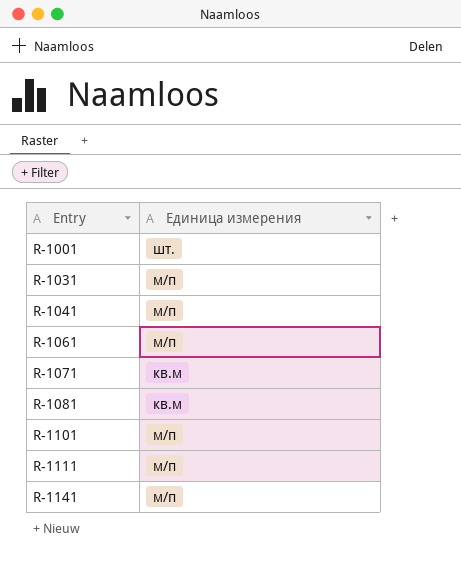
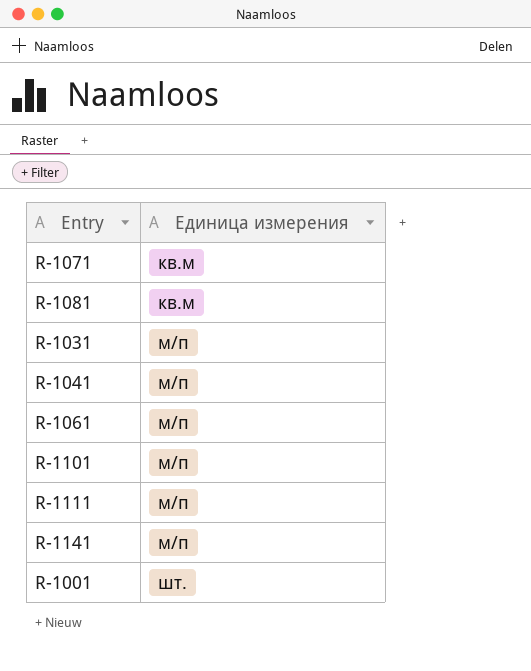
row order: Entry ascending -> Единица измерения ascending

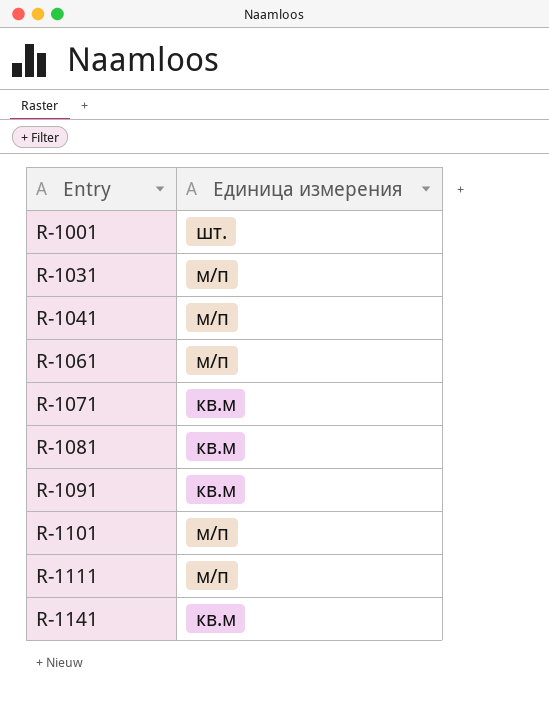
row order: Единица измерения ascending -> Entry ascending
row R-1091: none -> кв.м
R-1141 | Единица измерения: м/п -> кв.м

